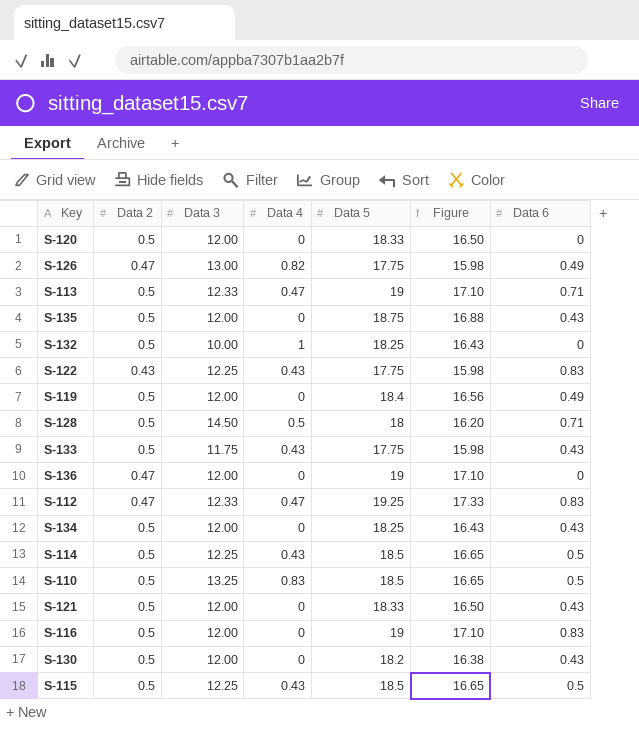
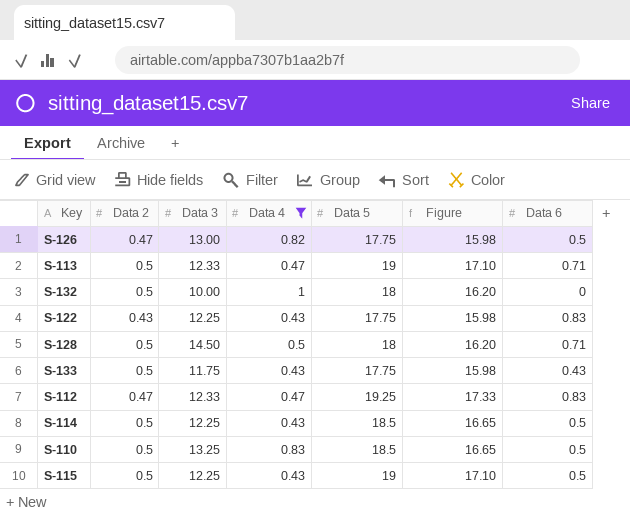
filter: none -> Data 4 != 0
S-126 | Data 6: 0.49 -> 0.5
S-132 | Data 5: 18.25 -> 18
S-132 | Figure: 16.43 -> 16.20
S-115 | Data 5: 18.5 -> 19
S-115 | Figure: 16.65 -> 17.10

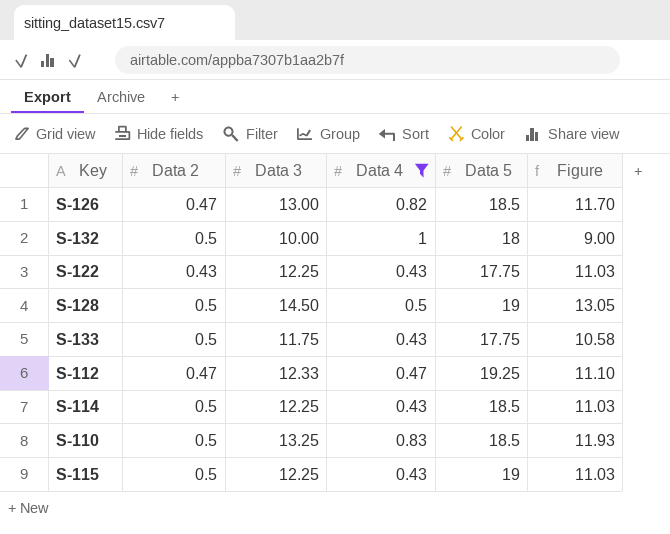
column Data 6 | position: 7 -> none
column Figure | formula: [Data 5] * 0.9 -> [Data 3] * 0.9
row S-113: 0.5 | 12.33 | 0.47 | 19 | 17.10 | 0.71 -> none
S-126 | Data 5: 17.75 -> 18.5
S-128 | Data 5: 18 -> 19

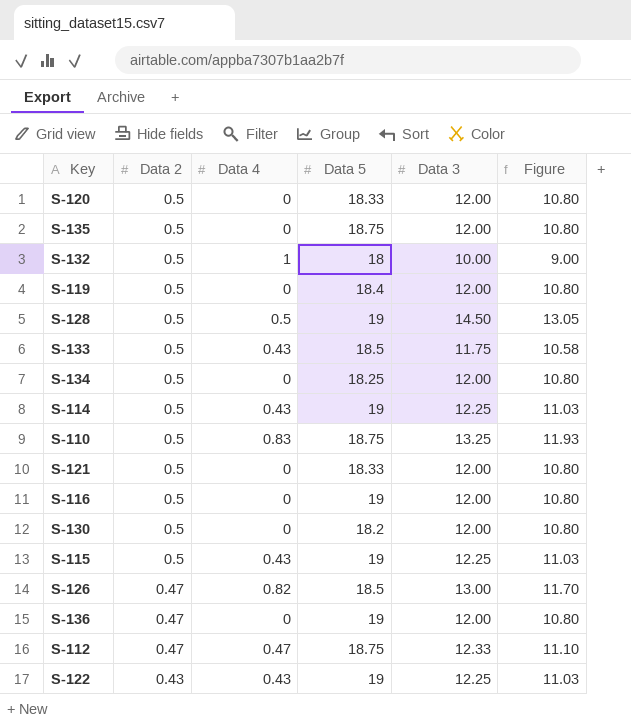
filter: Data 4 != 0 -> none
row order: none -> Data 2 descending
column Data 3 | position: 3 -> 5
S-133 | Data 5: 17.75 -> 18.5
S-114 | Data 5: 18.5 -> 19
S-110 | Data 5: 18.5 -> 18.75
S-112 | Data 5: 19.25 -> 18.75
S-122 | Data 5: 17.75 -> 19

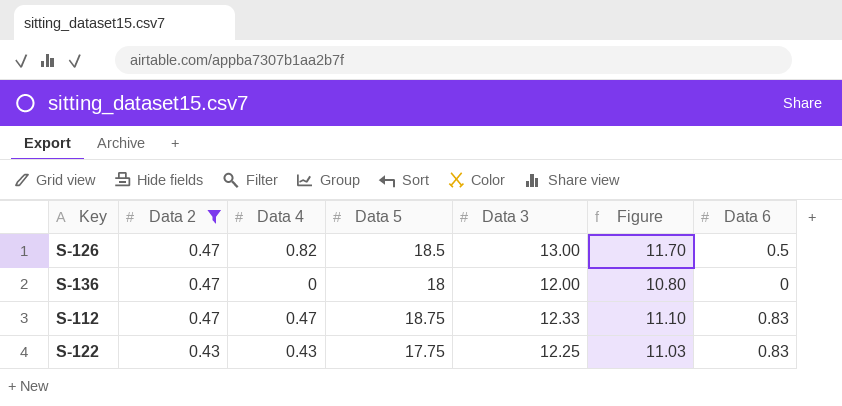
filter: none -> Data 2 != 0.5
column Data 6 | position: none -> 7
S-136 | Data 5: 19 -> 18
S-122 | Data 5: 19 -> 17.75

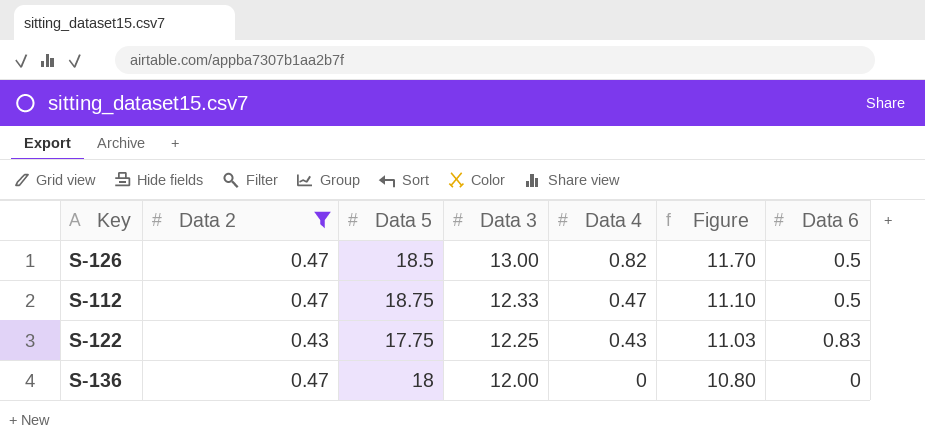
row order: Data 2 descending -> Data 3 descending
column Data 4 | position: 3 -> 5
S-112 | Data 6: 0.83 -> 0.5

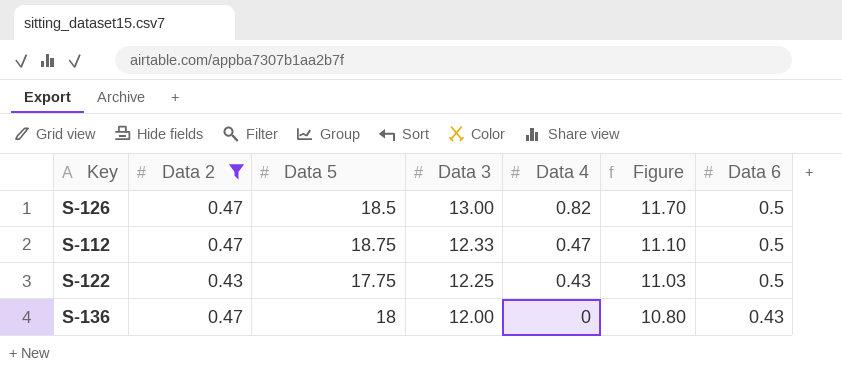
S-122 | Data 6: 0.83 -> 0.5
S-136 | Data 6: 0 -> 0.43

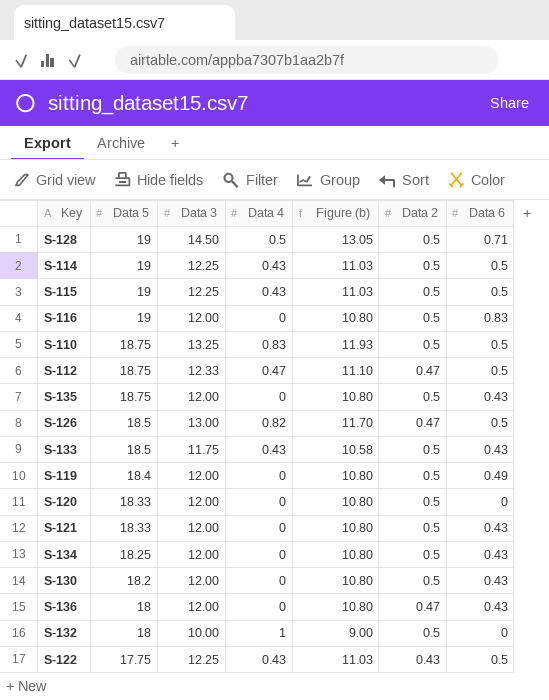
filter: Data 2 != 0.5 -> none
row order: Data 3 descending -> Data 5 descending
column name: Figure -> Figure (b)
column Data 2 | position: 2 -> 6

